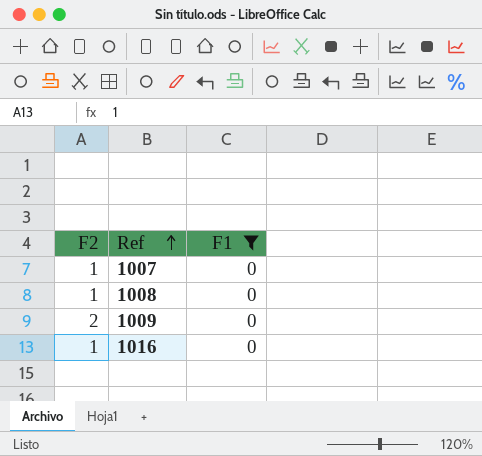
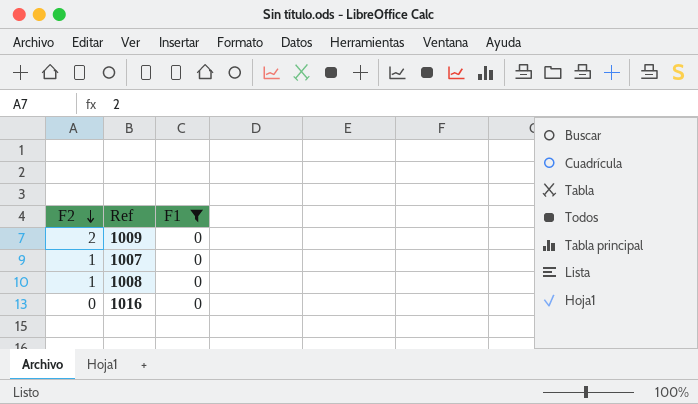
row order: Ref ascending -> F2 descending
1016 | F2: 1 -> 0

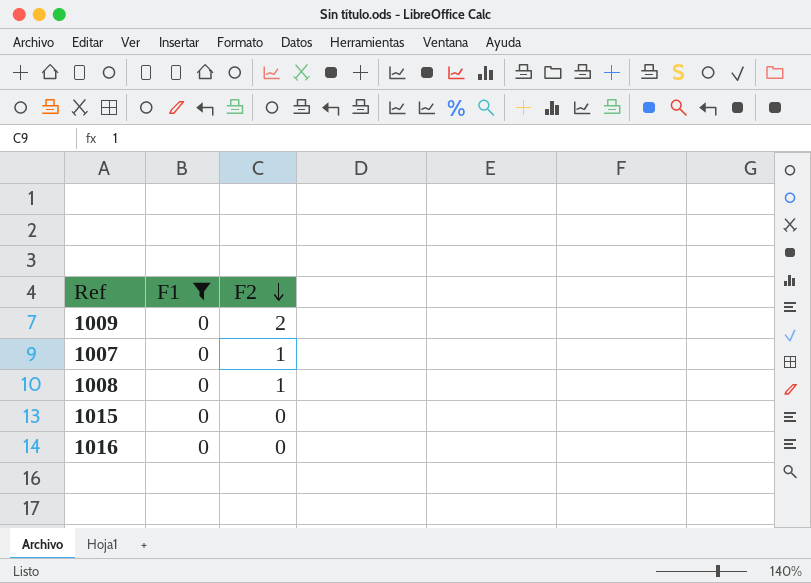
column F2 | position: 1 -> 3
row 1015: none -> 0 | 0

